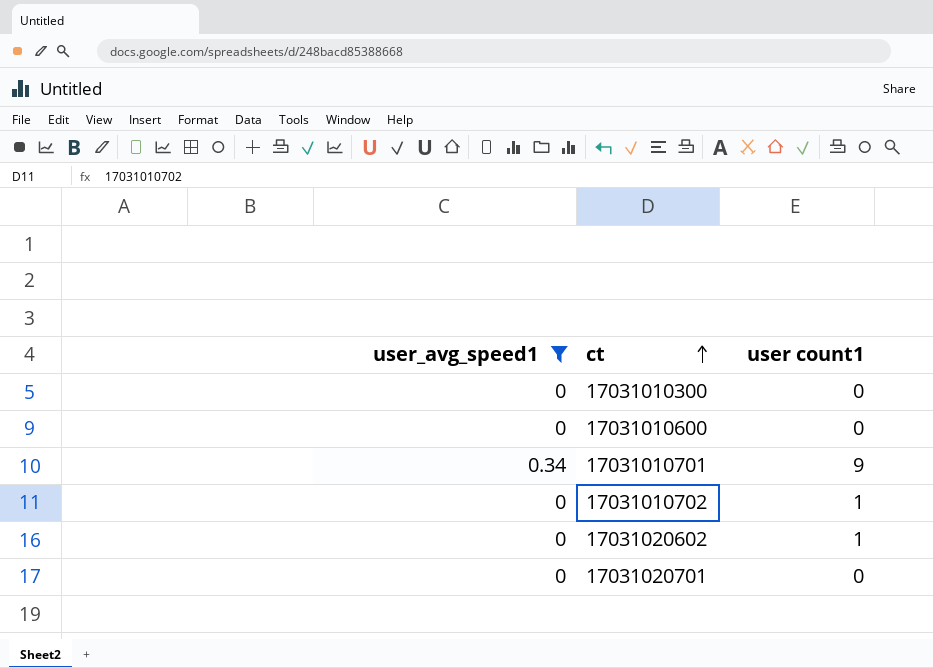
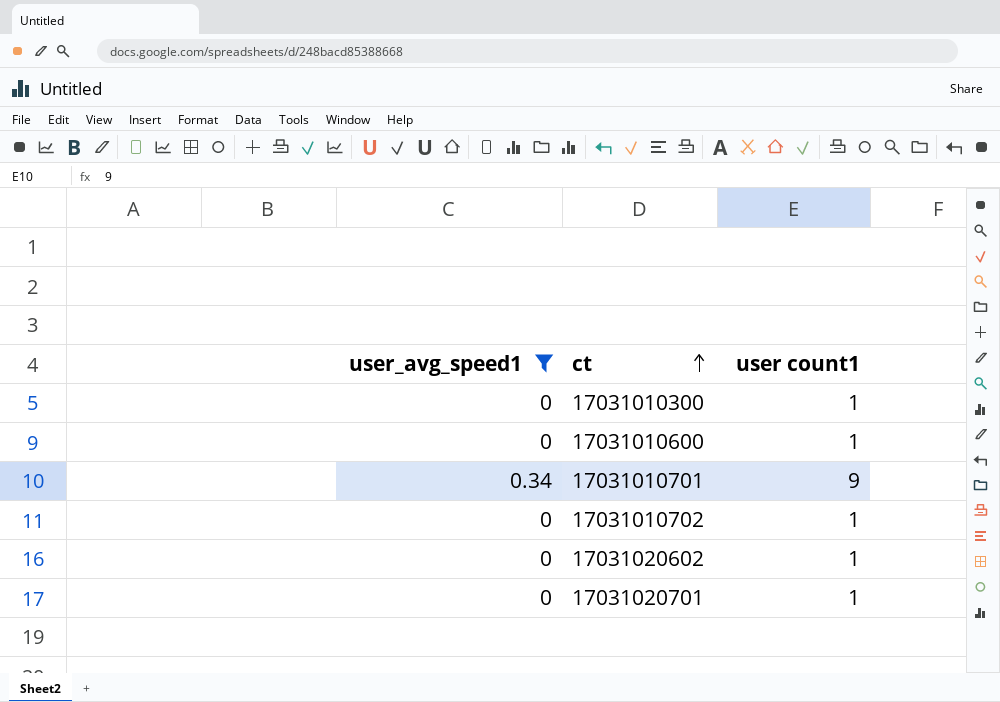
17031010300 | user count1: 0 -> 1
17031010600 | user count1: 0 -> 1
17031020701 | user count1: 0 -> 1

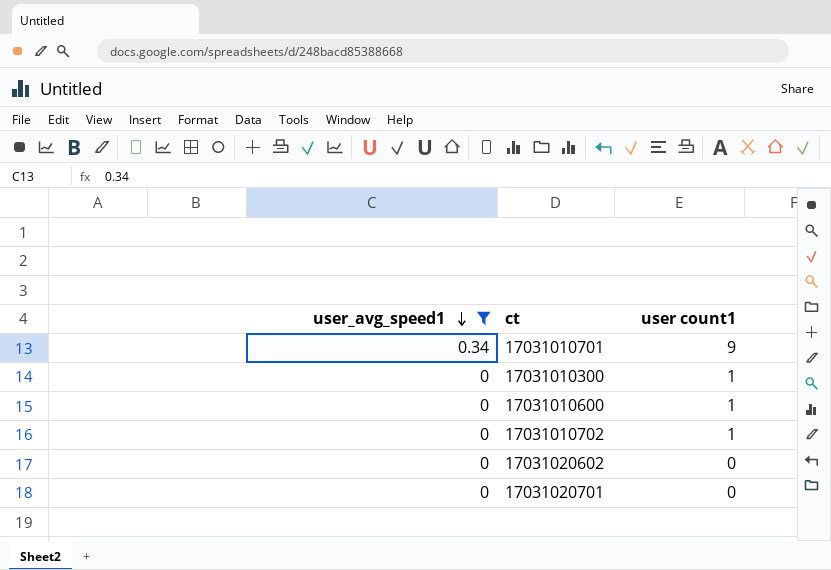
row order: ct ascending -> user_avg_speed1 descending
17031020602 | user count1: 1 -> 0
17031020701 | user count1: 1 -> 0

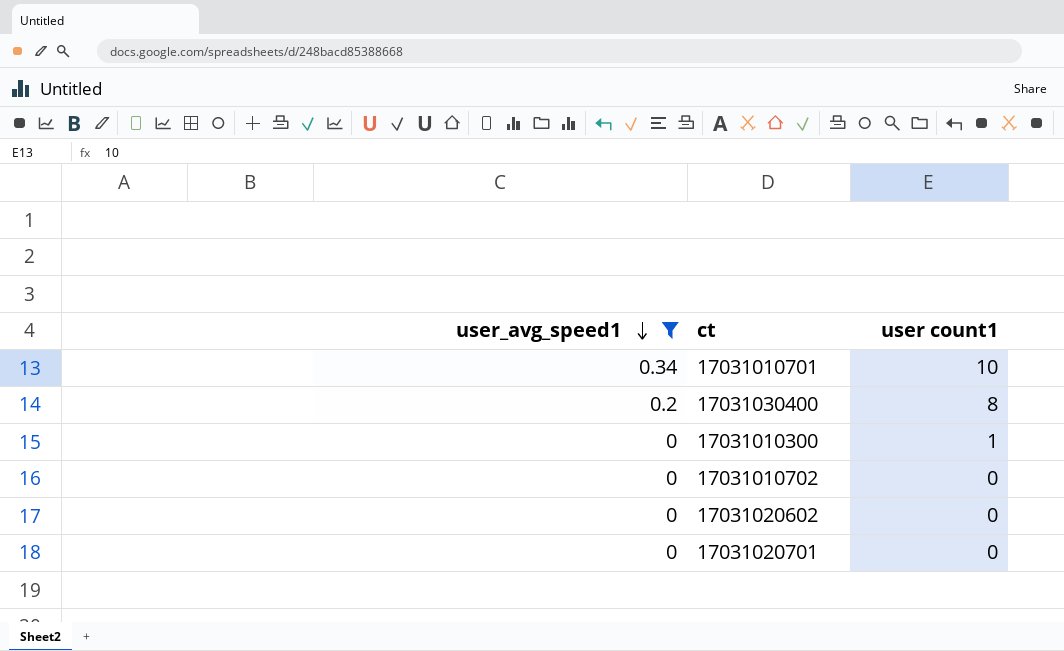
row 17031010600: 0 | 1 -> none
17031010701 | user count1: 9 -> 10
row 17031030400: none -> 0.2 | 8
17031010702 | user count1: 1 -> 0

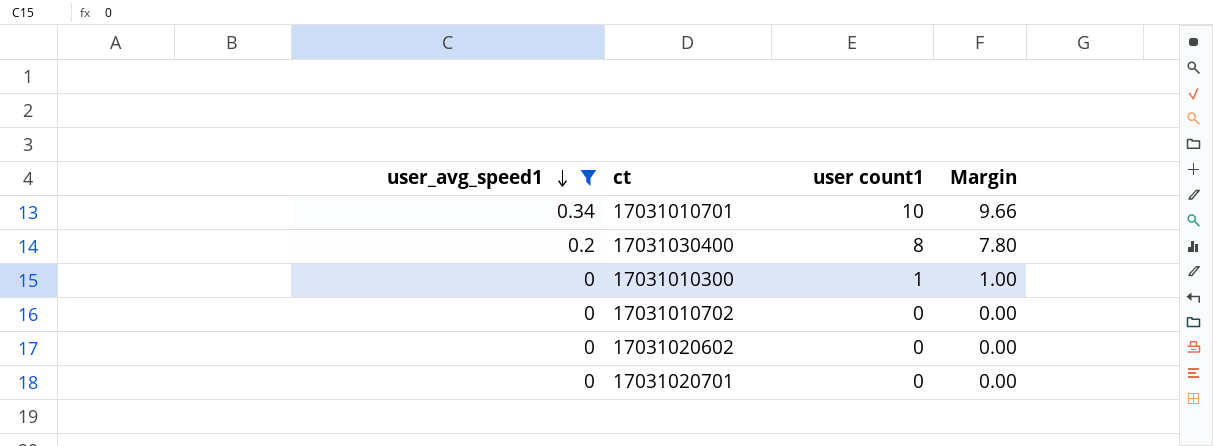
column Margin | formula: none -> [user count1] - [user_avg_speed1]

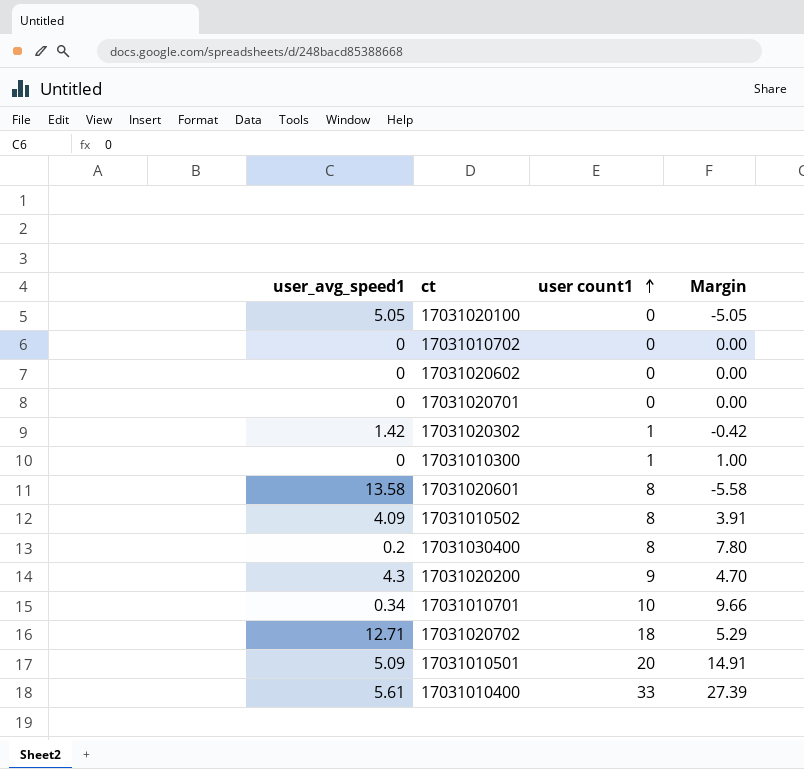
filter: user_avg_speed1 <= 0.34 -> none
row order: user_avg_speed1 descending -> user count1 ascending

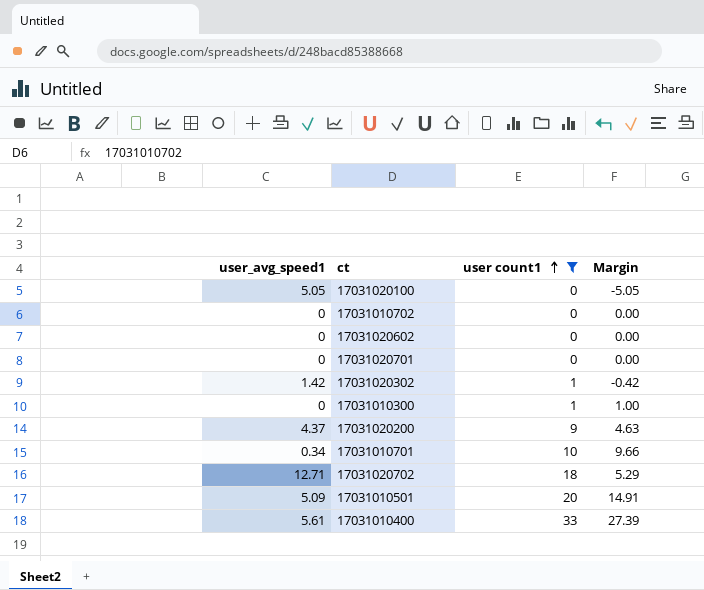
filter: none -> user count1 != 8
17031020200 | user_avg_speed1: 4.3 -> 4.37
17031020200 | Margin: 4.70 -> 4.63

